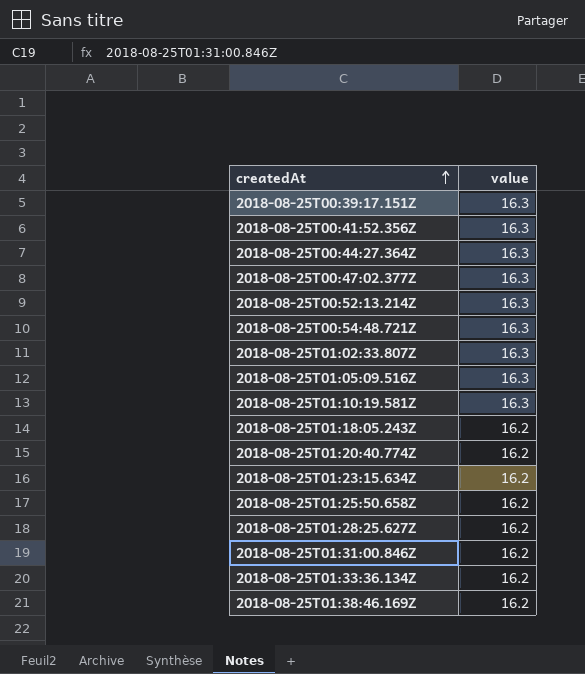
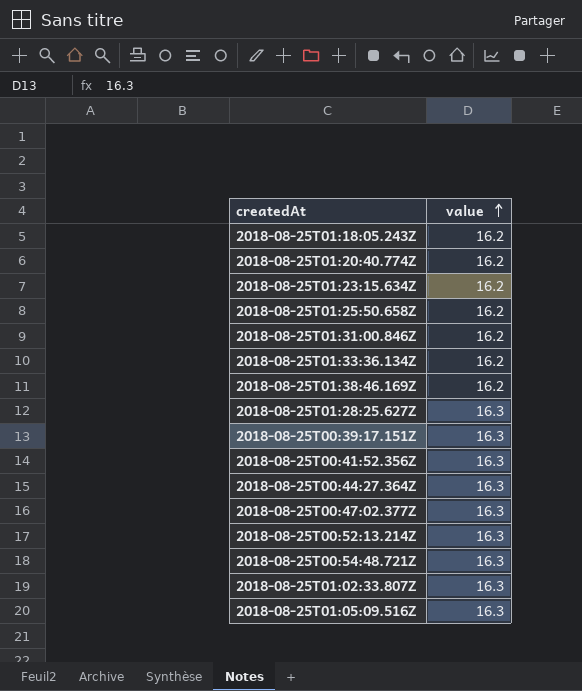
row order: createdAt ascending -> value ascending
row 2018-08-25T01:10:19.581Z: 16.3 -> none
2018-08-25T01:28:25.627Z | value: 16.2 -> 16.3

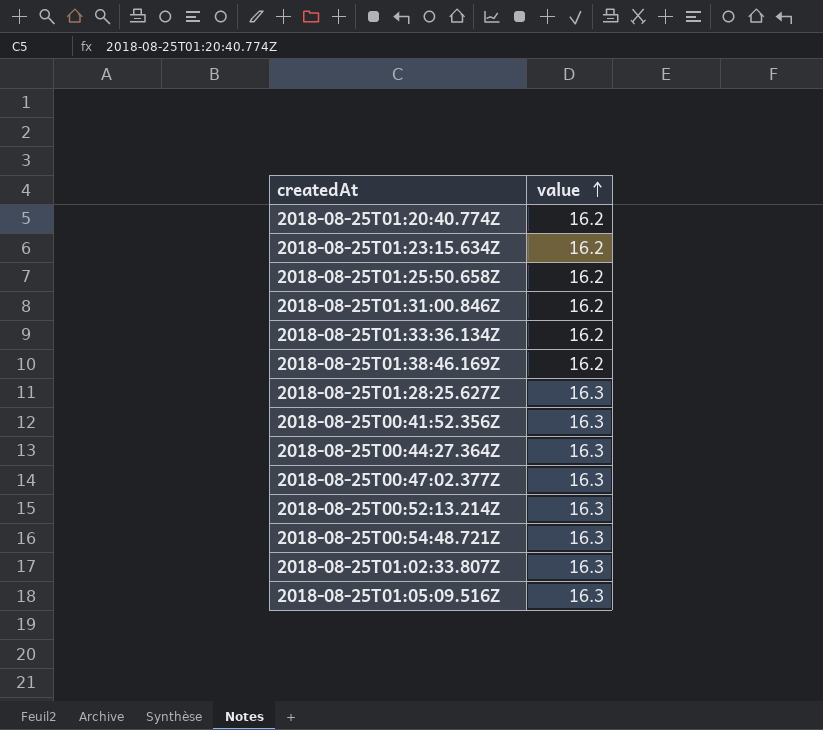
row 2018-08-25T01:18:05.243Z: 16.2 -> none
row 2018-08-25T00:39:17.151Z: 16.3 -> none

